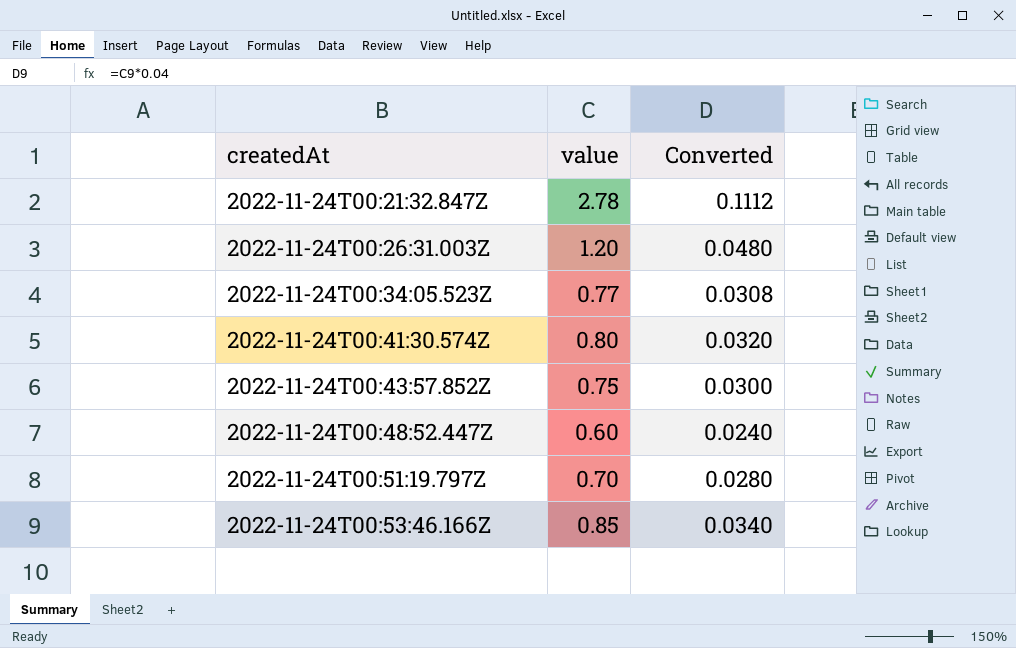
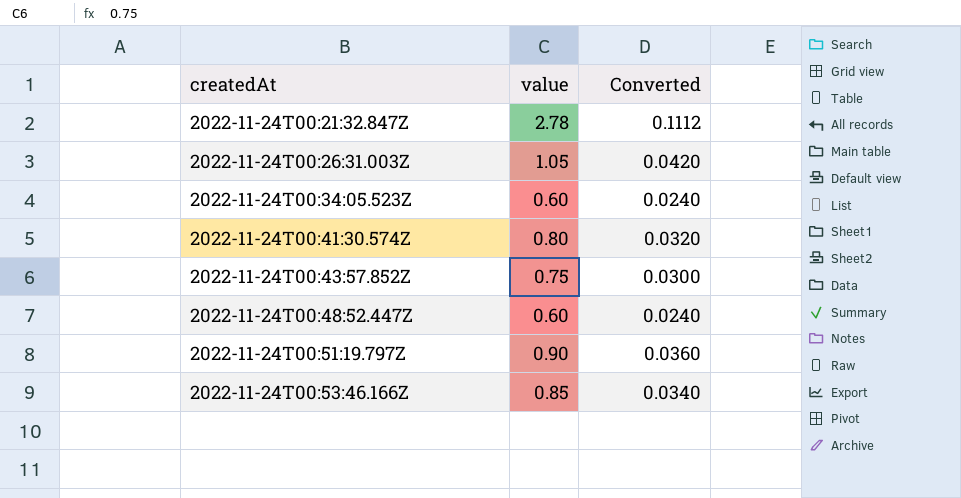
2022-11-24T00:26:31.003Z | value: 1.20 -> 1.05
2022-11-24T00:26:31.003Z | Converted: 0.0480 -> 0.0420
2022-11-24T00:34:05.523Z | value: 0.77 -> 0.60
2022-11-24T00:34:05.523Z | Converted: 0.0308 -> 0.0240
2022-11-24T00:51:19.797Z | value: 0.70 -> 0.90
2022-11-24T00:51:19.797Z | Converted: 0.0280 -> 0.0360

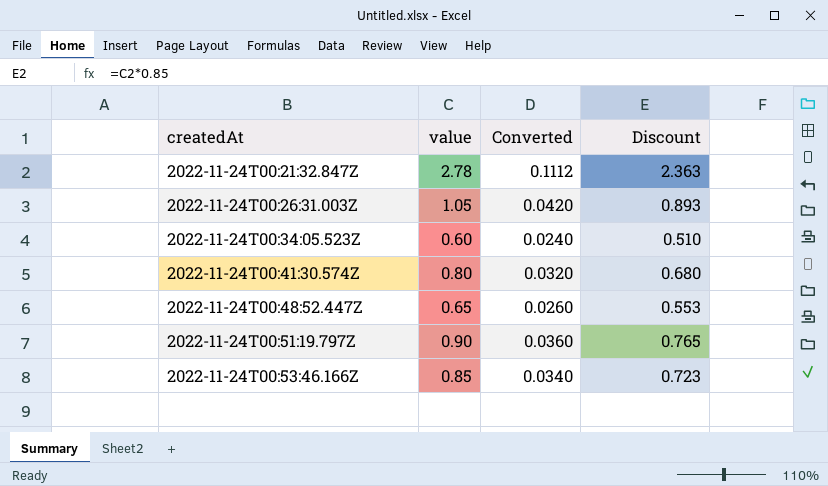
column Discount | formula: none -> [value] * 0.85
row 2022-11-24T00:43:57.852Z: 0.75 | 0.0300 -> none
2022-11-24T00:48:52.447Z | value: 0.60 -> 0.65
2022-11-24T00:48:52.447Z | Converted: 0.0240 -> 0.0260

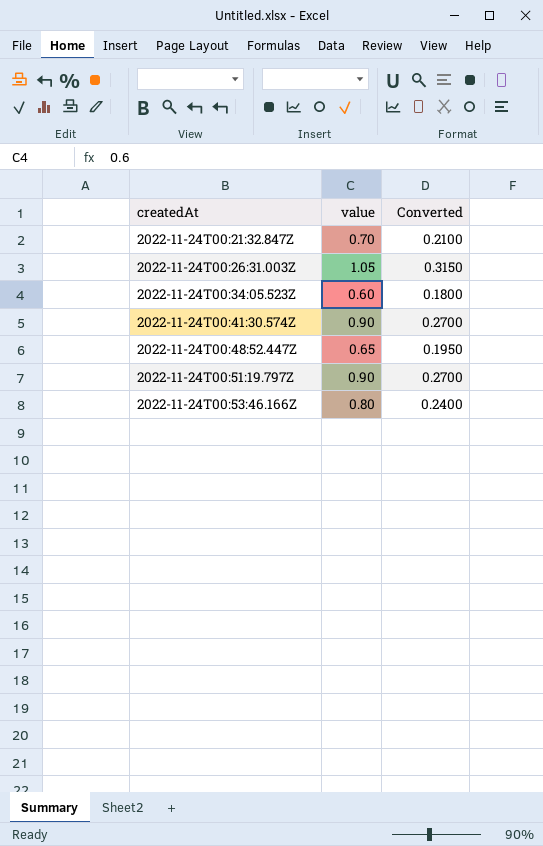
column Discount | formula: [value] * 0.85 -> none
column Converted | formula: [value] * 0.04 -> [value] * 0.3
2022-11-24T00:21:32.847Z | value: 2.78 -> 0.70
2022-11-24T00:41:30.574Z | value: 0.80 -> 0.90
2022-11-24T00:53:46.166Z | value: 0.85 -> 0.80

